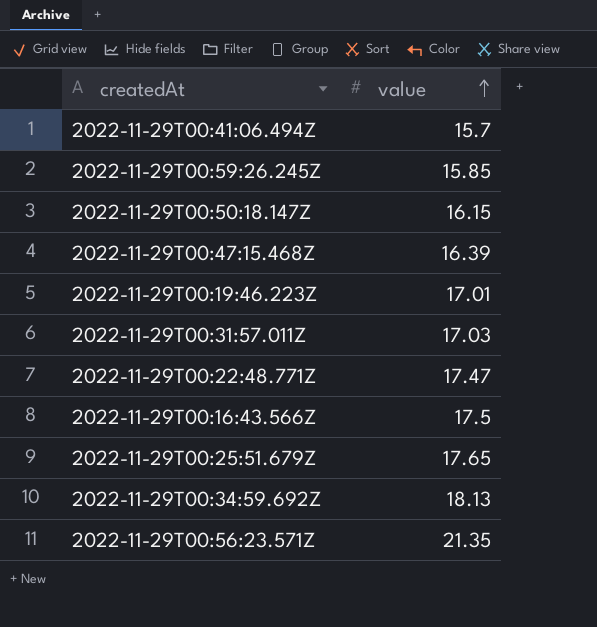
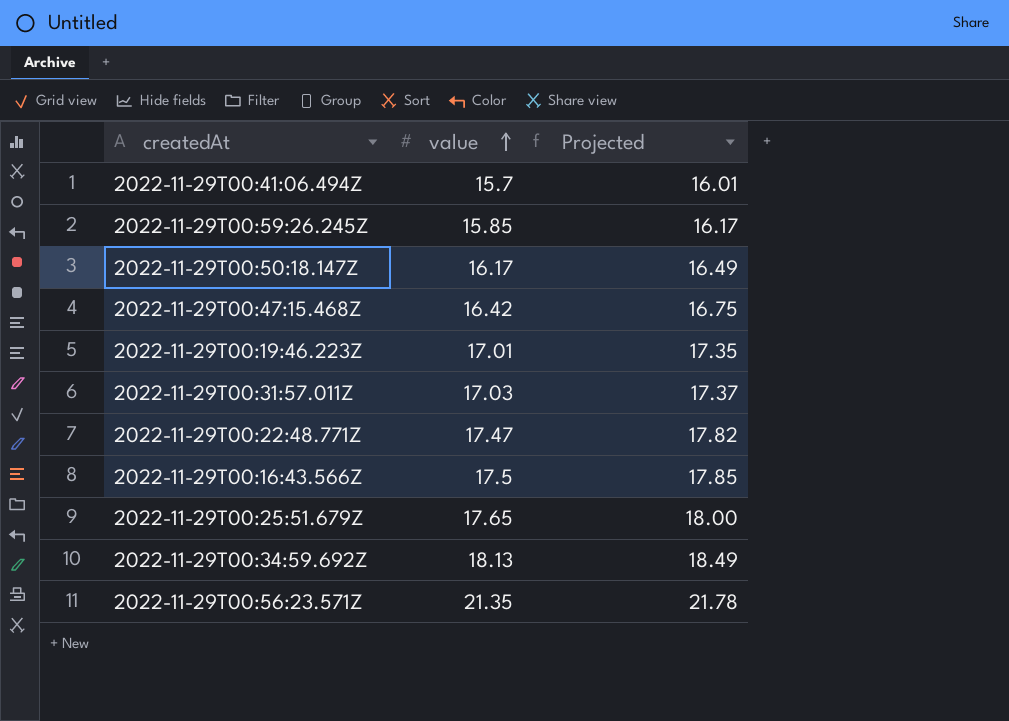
column Projected | formula: none -> [value] * 1.02
2022-11-29T00:50:18.147Z | value: 16.15 -> 16.17
2022-11-29T00:47:15.468Z | value: 16.39 -> 16.42

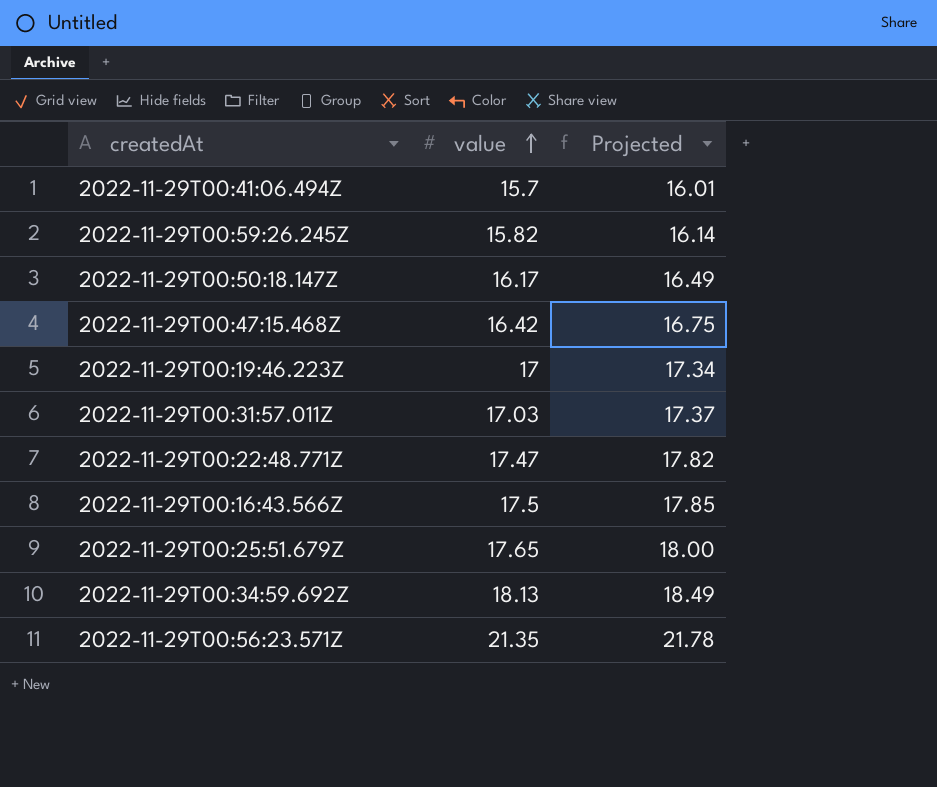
2022-11-29T00:59:26.245Z | value: 15.85 -> 15.82
2022-11-29T00:59:26.245Z | Projected: 16.17 -> 16.14
2022-11-29T00:19:46.223Z | value: 17.01 -> 17
2022-11-29T00:19:46.223Z | Projected: 17.35 -> 17.34

